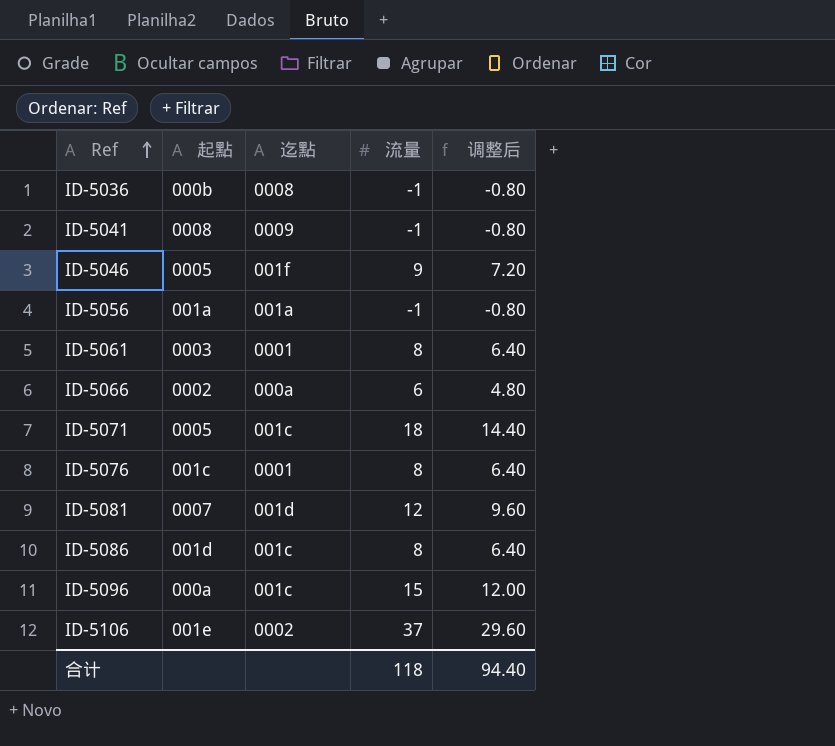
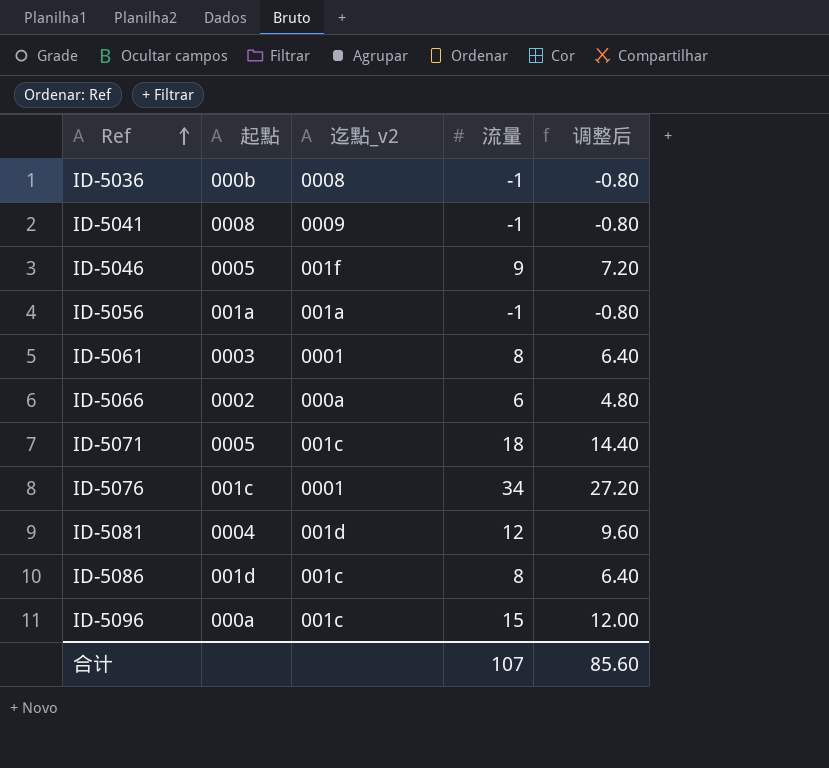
column name: 迄點 -> 迄點_v2
row ID-5106: 001e | 0002 | 37 | 29.60 -> none
ID-5076 | 流量: 8 -> 34
ID-5076 | 调整后: 6.40 -> 27.20
ID-5081 | 起點: 0007 -> 0004
合计 | 流量: 118 -> 107
合计 | 调整后: 94.40 -> 85.60

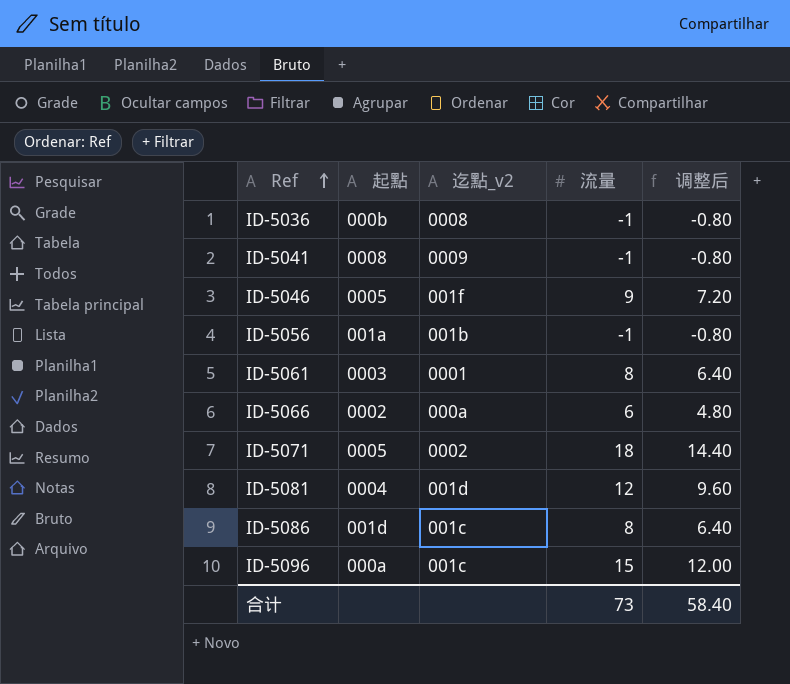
row ID-5076: 001c | 0001 | 34 | 27.20 -> none
ID-5056 | 迄點_v2: 001a -> 001b
ID-5071 | 迄點_v2: 001c -> 0002
合计 | 流量: 107 -> 73
合计 | 调整后: 85.60 -> 58.40

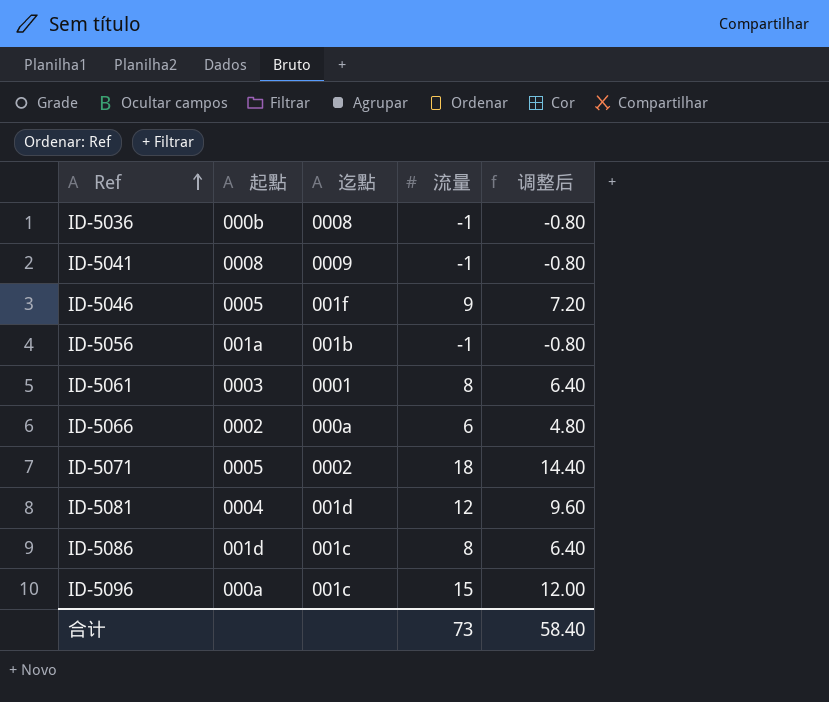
column name: 迄點_v2 -> 迄點

